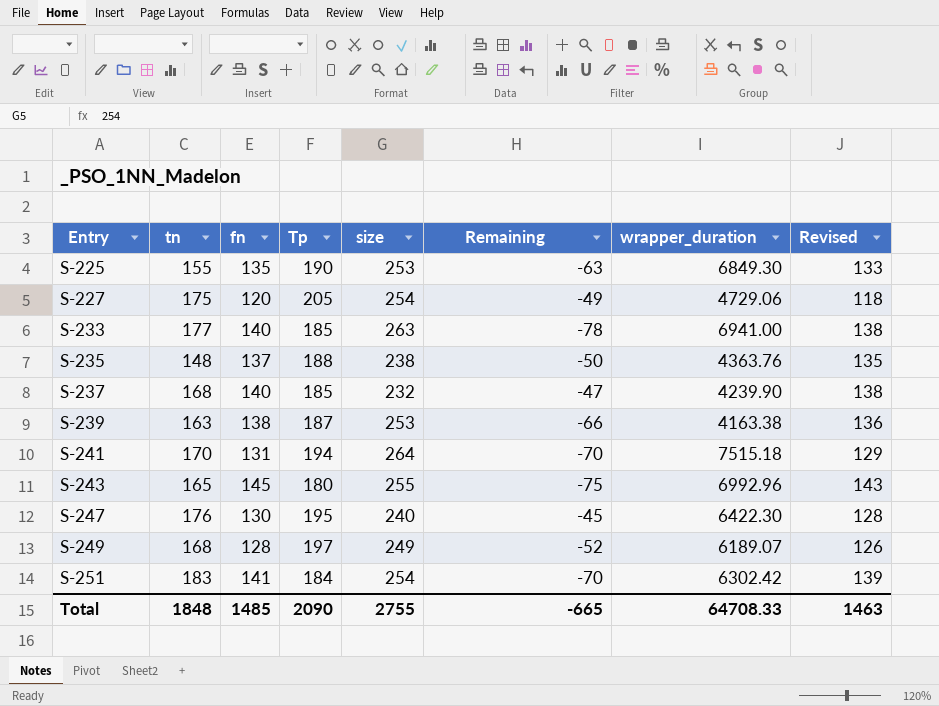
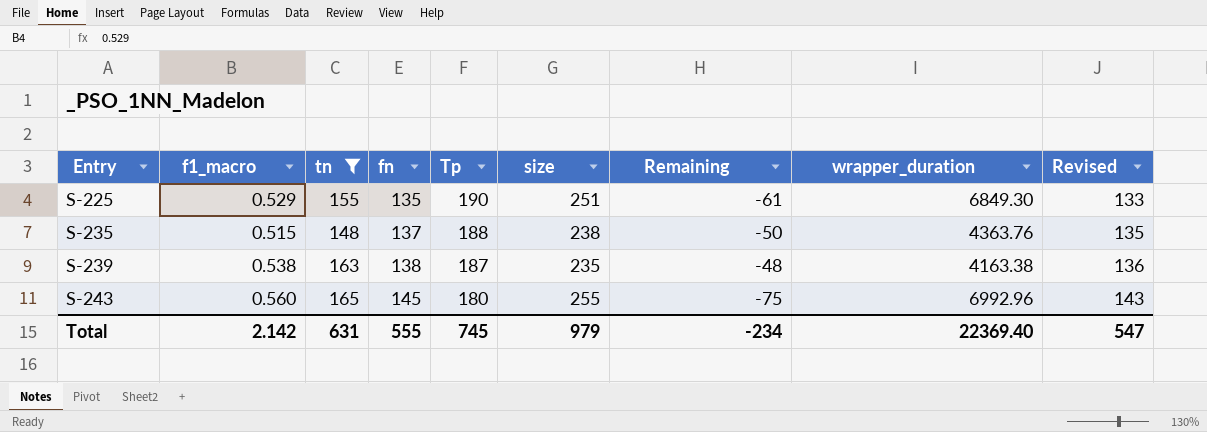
filter: none -> tn <= 165
column f1_macro | position: none -> 2
S-225 | size: 253 -> 251
S-225 | Remaining: -63 -> -61
S-239 | size: 253 -> 235
S-239 | Remaining: -66 -> -48
Total | tn: 1848 -> 631
Total | fn: 1485 -> 555
Total | Tp: 2090 -> 745
Total | size: 2755 -> 979
Total | Remaining: -665 -> -234
Total | wrapper_duration: 64708.33 -> 22369.40
Total | Revised: 1463 -> 547

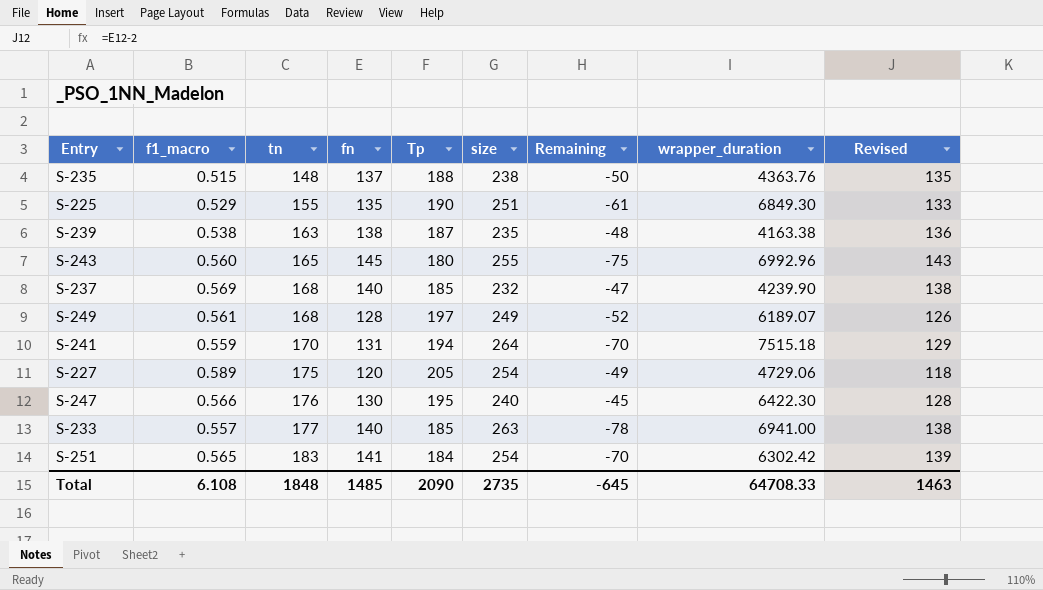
filter: tn <= 165 -> none
row order: Entry ascending -> tn ascending
Total | f1_macro: 2.142 -> 6.108
Total | tn: 631 -> 1848
Total | fn: 555 -> 1485
Total | Tp: 745 -> 2090
Total | size: 979 -> 2735
Total | Remaining: -234 -> -645
Total | wrapper_duration: 22369.40 -> 64708.33
Total | Revised: 547 -> 1463

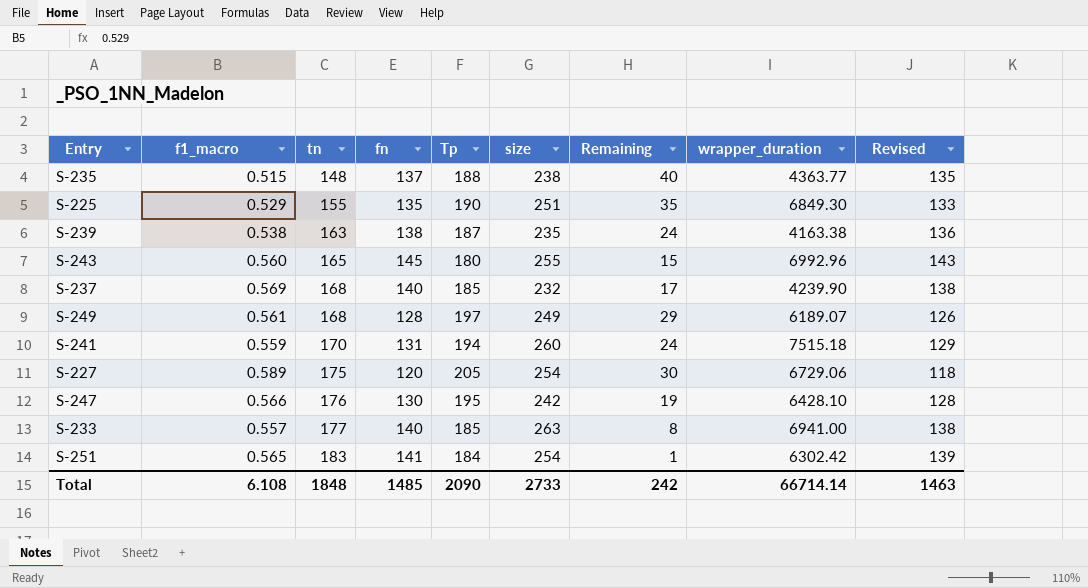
column Remaining | formula: [Tp] - [size] -> [Tp] - [tn]
S-235 | wrapper_duration: 4363.76 -> 4363.77
S-241 | size: 264 -> 260
S-227 | wrapper_duration: 4729.06 -> 6729.06
S-247 | size: 240 -> 242
S-247 | wrapper_duration: 6422.30 -> 6428.10
Total | size: 2735 -> 2733
Total | Remaining: -645 -> 242
Total | wrapper_duration: 64708.33 -> 66714.14

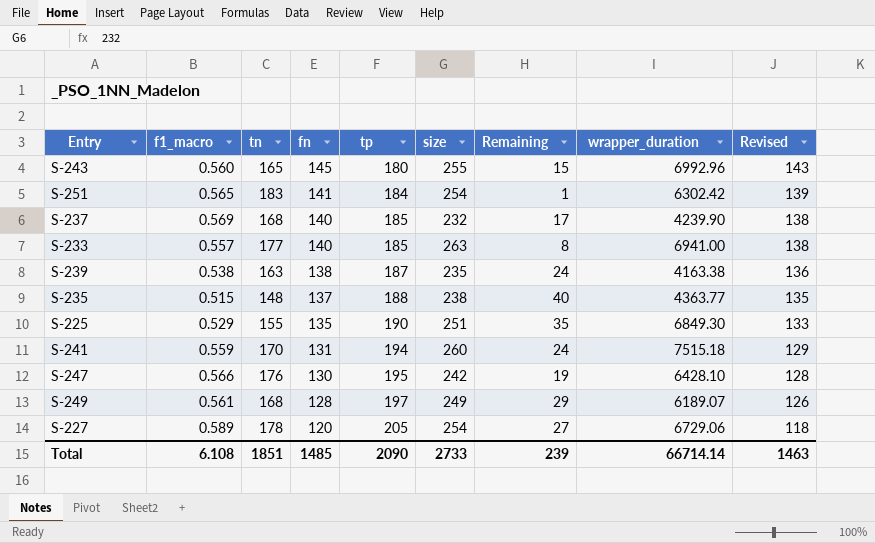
row order: tn ascending -> fn descending
column name: Tp -> tp
S-227 | tn: 175 -> 178
S-227 | Remaining: 30 -> 27
Total | tn: 1848 -> 1851
Total | Remaining: 242 -> 239

